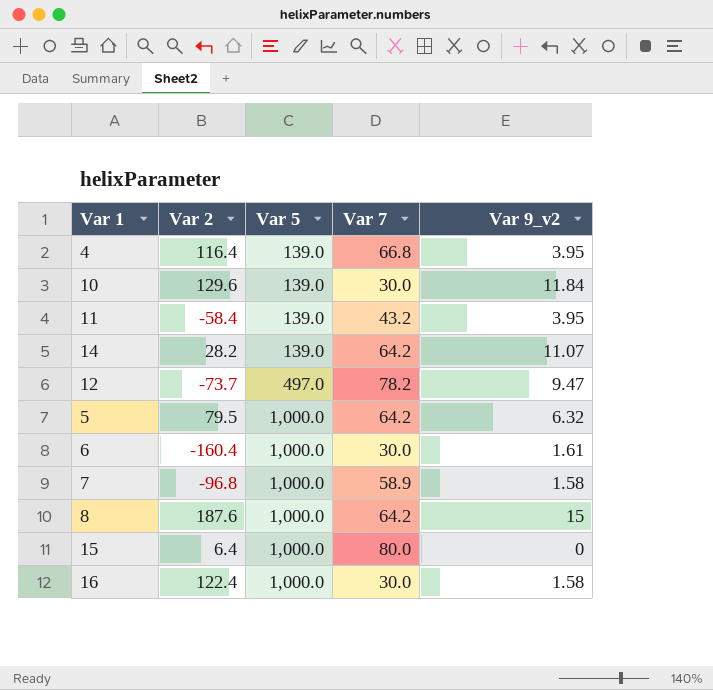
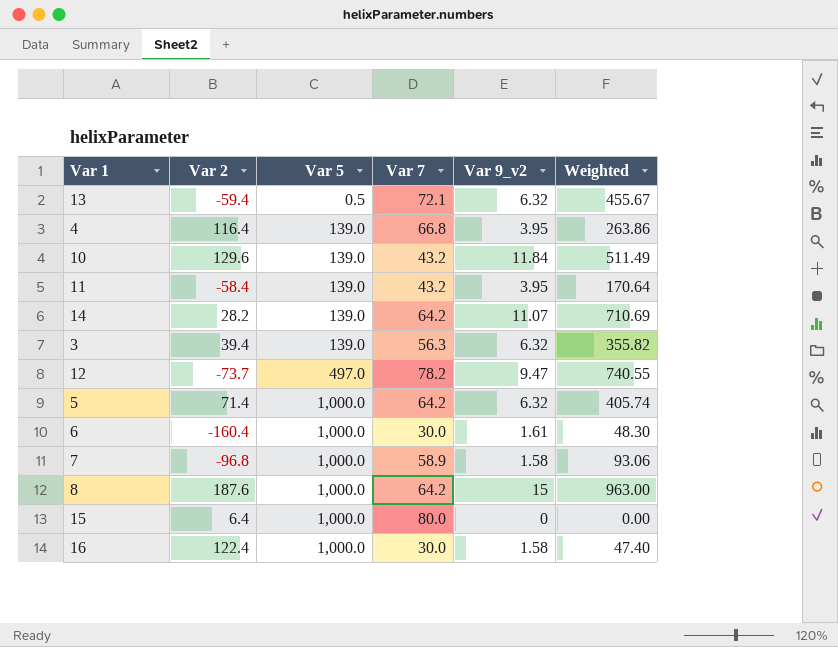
column Weighted | formula: none -> [Var 7] * [Var 9_v2]
row 13: none -> -59.4 | 0.5 | 72.1 | 6.32 | 455.67
10 | Var 7: 30.0 -> 43.2
row 3: none -> 39.4 | 139.0 | 56.3 | 6.32 | 355.82
5 | Var 2: 79.5 -> 71.4

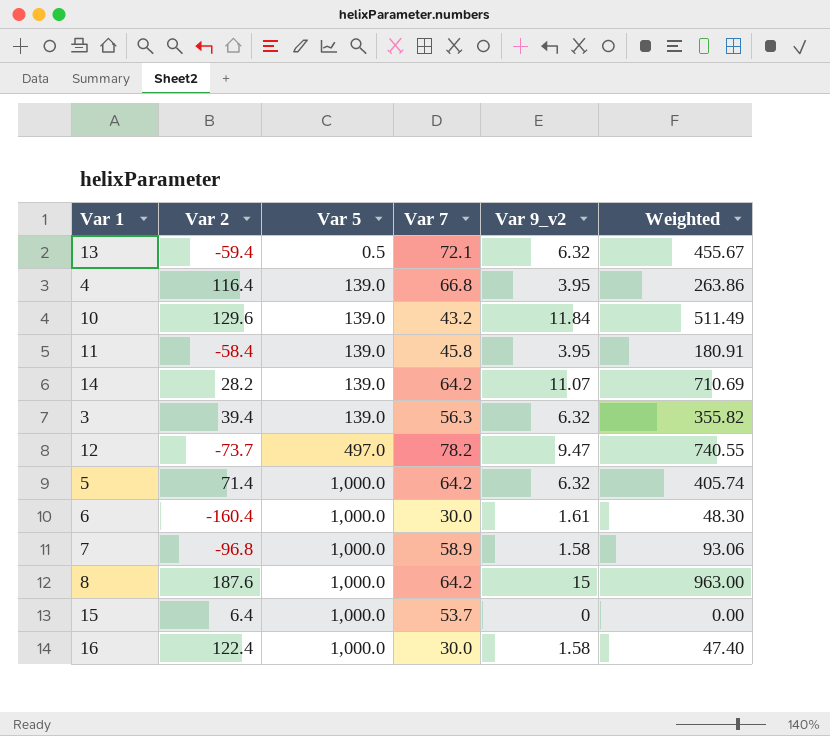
11 | Var 7: 43.2 -> 45.8
11 | Weighted: 170.64 -> 180.91
15 | Var 7: 80.0 -> 53.7

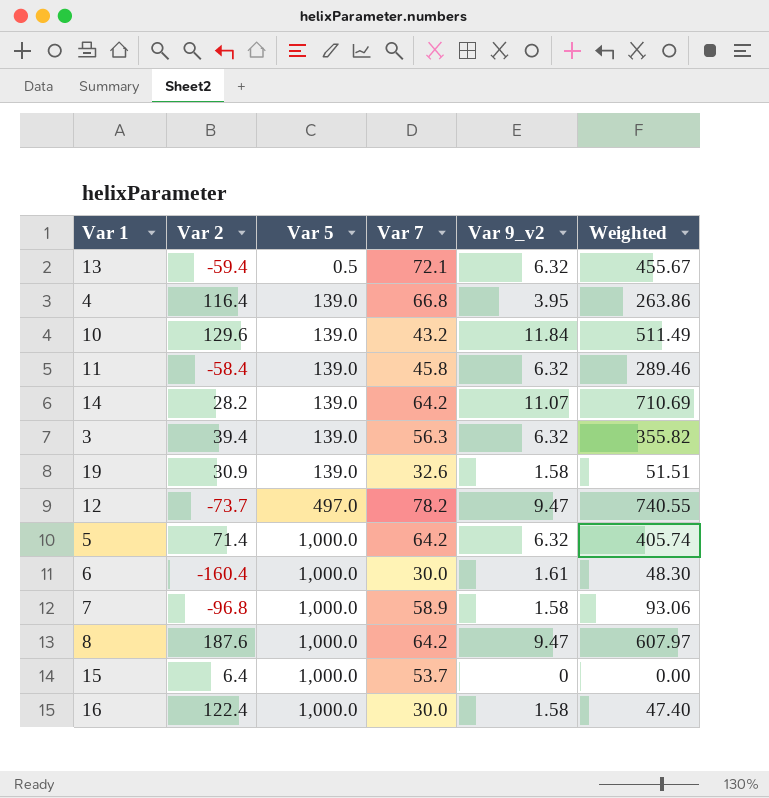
11 | Var 9_v2: 3.95 -> 6.32
11 | Weighted: 180.91 -> 289.46
row 19: none -> 30.9 | 139.0 | 32.6 | 1.58 | 51.51
8 | Var 9_v2: 15 -> 9.47
8 | Weighted: 963.00 -> 607.97

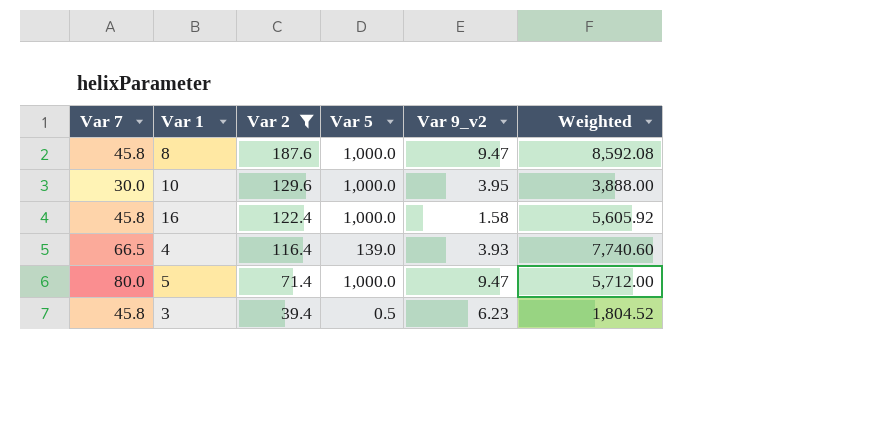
filter: none -> Var 2 >= 39.4
row order: Var 5 ascending -> Var 2 descending
column Var 7 | position: 4 -> 1
column Weighted | formula: [Var 7] * [Var 9_v2] -> [Var 7] * [Var 2]
8 | Var 7: 64.2 -> 45.8
10 | Var 7: 43.2 -> 30.0
10 | Var 5: 139.0 -> 1,000.0
10 | Var 9_v2: 11.84 -> 3.95
16 | Var 7: 30.0 -> 45.8
4 | Var 7: 66.8 -> 66.5
4 | Var 9_v2: 3.95 -> 3.93
5 | Var 7: 64.2 -> 80.0
5 | Var 9_v2: 6.32 -> 9.47
3 | Var 7: 56.3 -> 45.8
3 | Var 5: 139.0 -> 0.5
3 | Var 9_v2: 6.32 -> 6.23

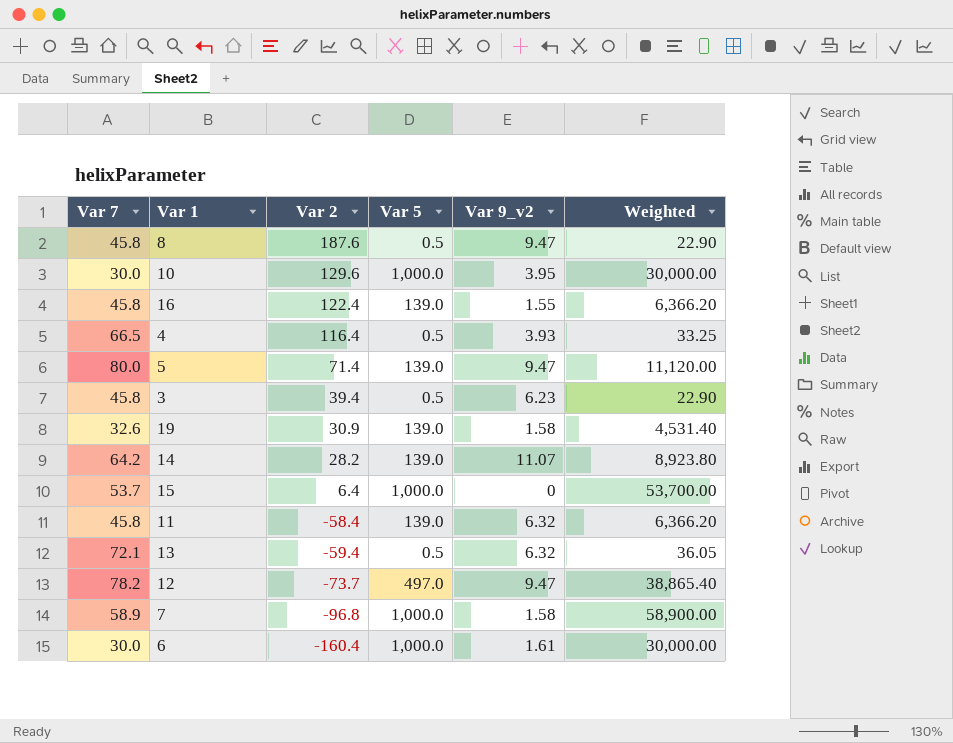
filter: Var 2 >= 39.4 -> none
column Weighted | formula: [Var 7] * [Var 2] -> [Var 7] * [Var 5]
8 | Var 5: 1,000.0 -> 0.5
16 | Var 5: 1,000.0 -> 139.0
16 | Var 9_v2: 1.58 -> 1.55
4 | Var 5: 139.0 -> 0.5
5 | Var 5: 1,000.0 -> 139.0

